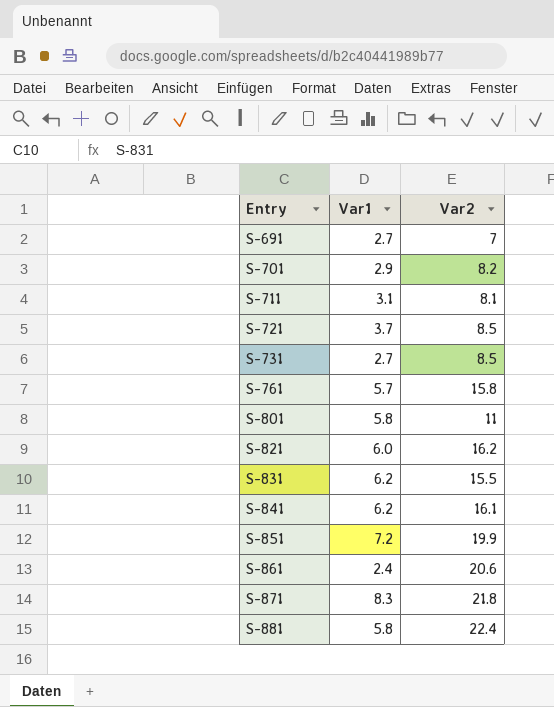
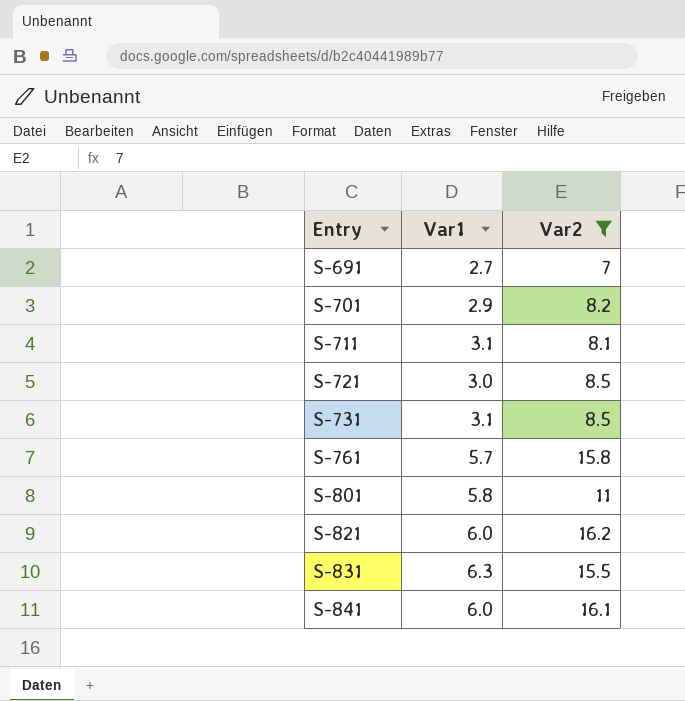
filter: none -> Var2 <= 16.2
S-721 | Var1: 3.7 -> 3.0
S-731 | Var1: 2.7 -> 3.1
S-831 | Var1: 6.2 -> 6.3
S-841 | Var1: 6.2 -> 6.0

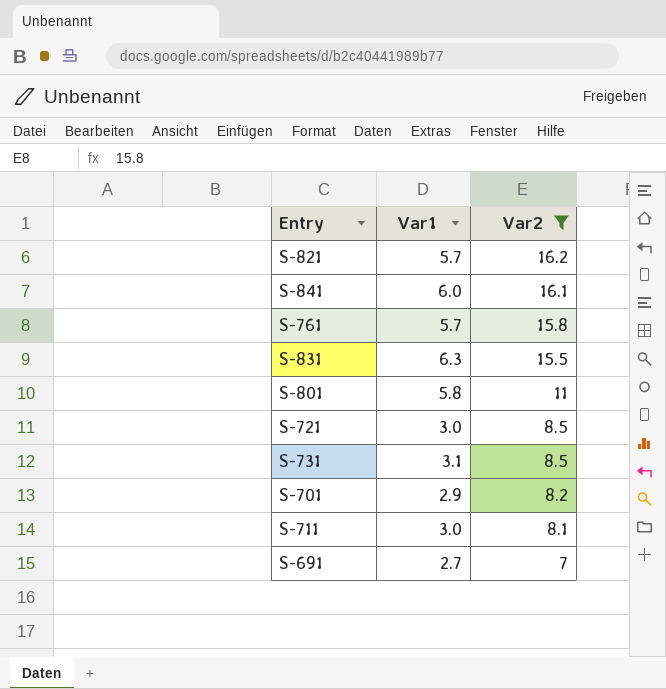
row order: Entry ascending -> Var2 descending
S-821 | Var1: 6.0 -> 5.7
S-711 | Var1: 3.1 -> 3.0

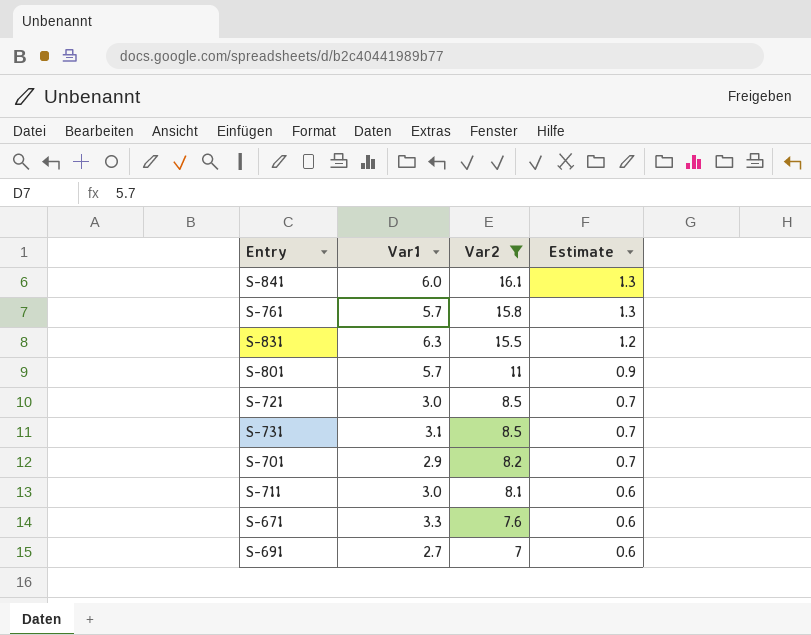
column Estimate | formula: none -> [Var2] * 0.08
row S-821: 5.7 | 16.2 -> none
S-801 | Var1: 5.8 -> 5.7
row S-671: none -> 3.3 | 7.6 | 0.6

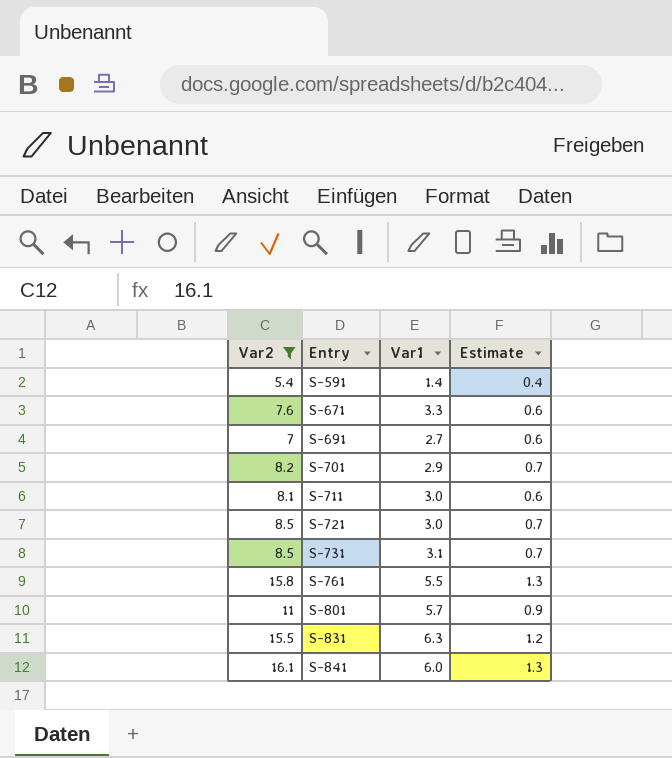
row order: Var2 descending -> Entry ascending
column Var2 | position: 3 -> 1
row S-591: none -> 5.4 | 1.4 | 0.4
S-761 | Var1: 5.7 -> 5.5

